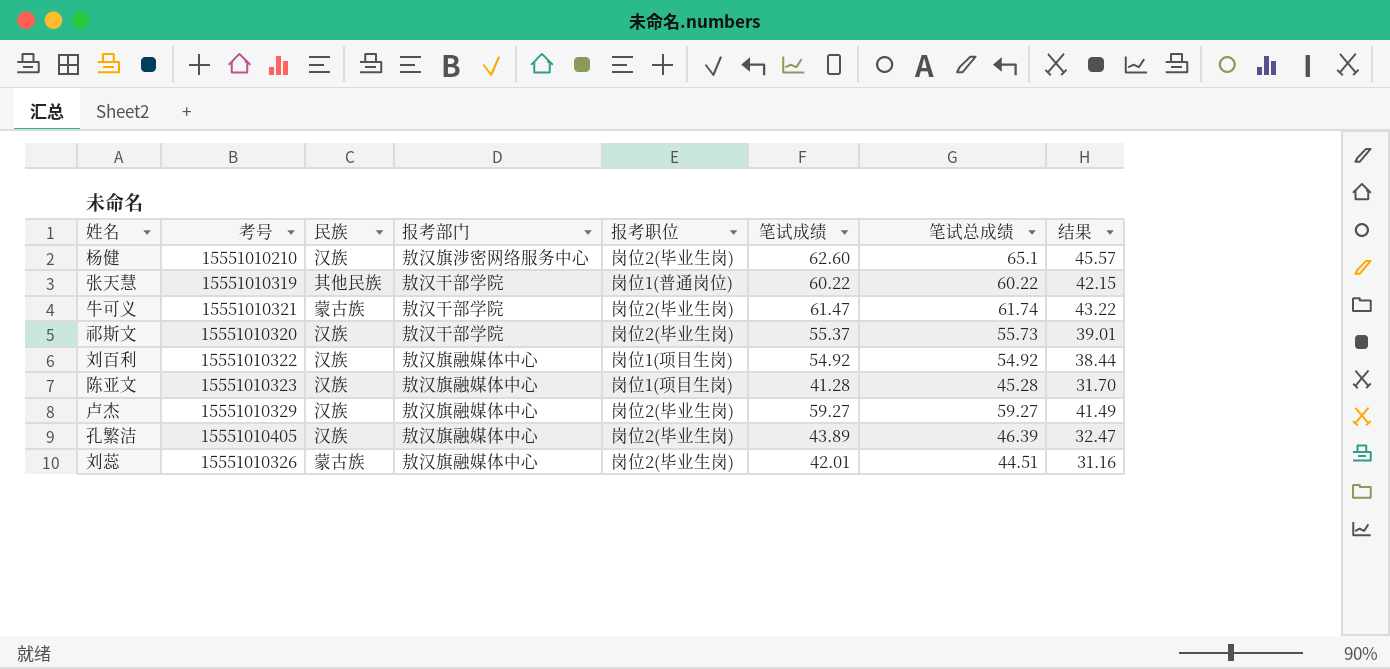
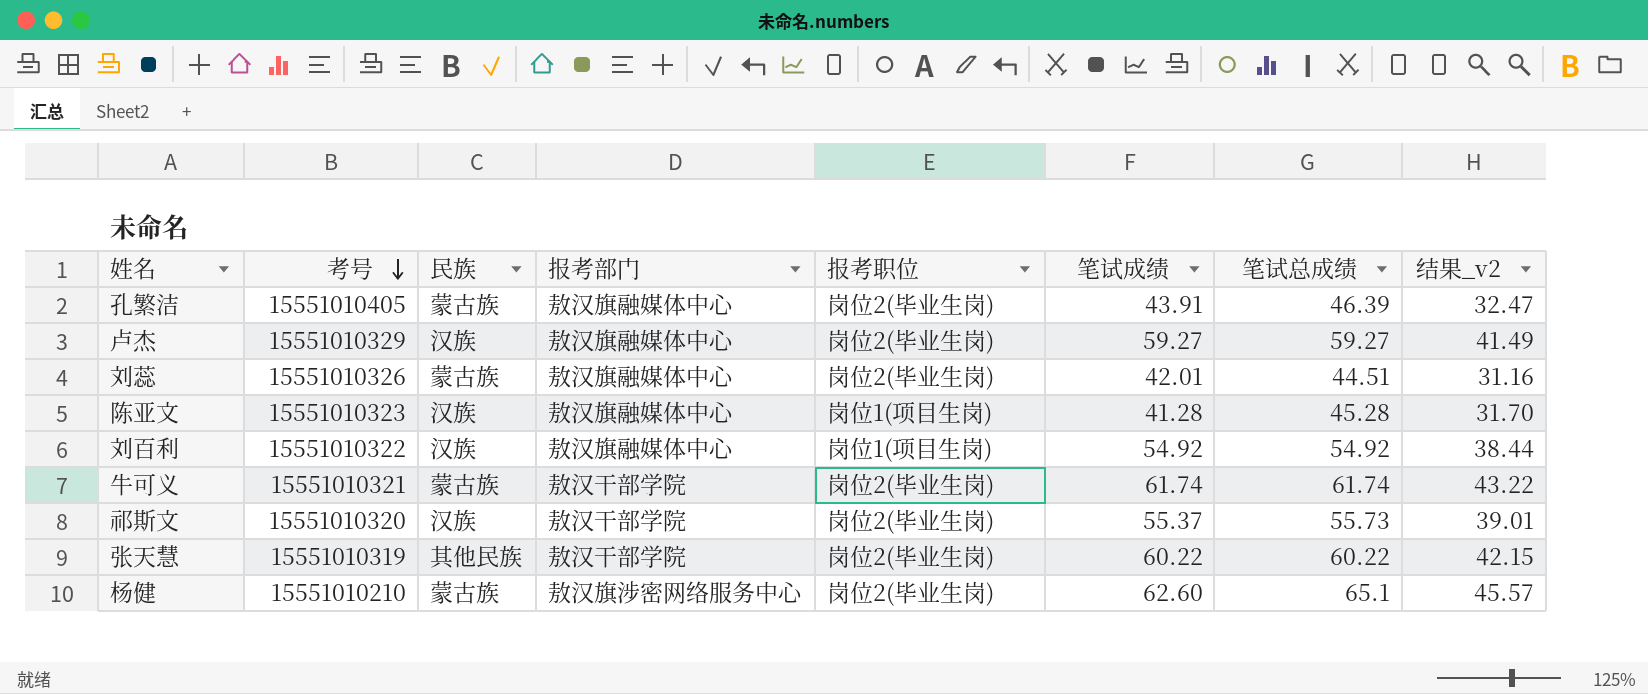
row order: none -> 考号 descending
column name: 结果 -> 结果_v2
孔繁洁 | 民族: 汉族 -> 蒙古族
孔繁洁 | 笔试成绩: 43.89 -> 43.91
牛可义 | 笔试成绩: 61.47 -> 61.74
张天慧 | 报考职位: 岗位1(普通岗位) -> 岗位2(毕业生岗)
杨健 | 民族: 汉族 -> 蒙古族

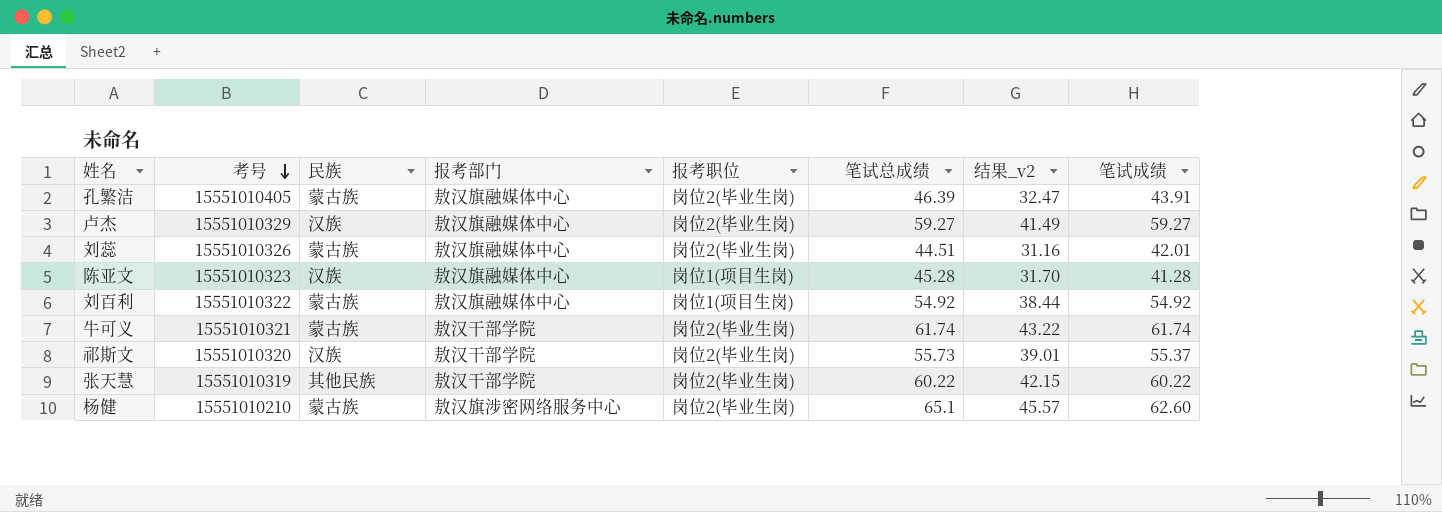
column 笔试成绩 | position: 6 -> 8
刘百利 | 民族: 汉族 -> 蒙古族

